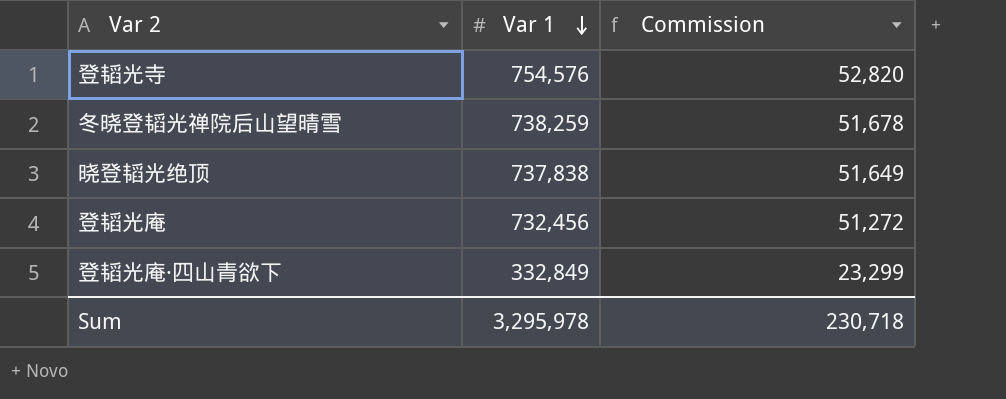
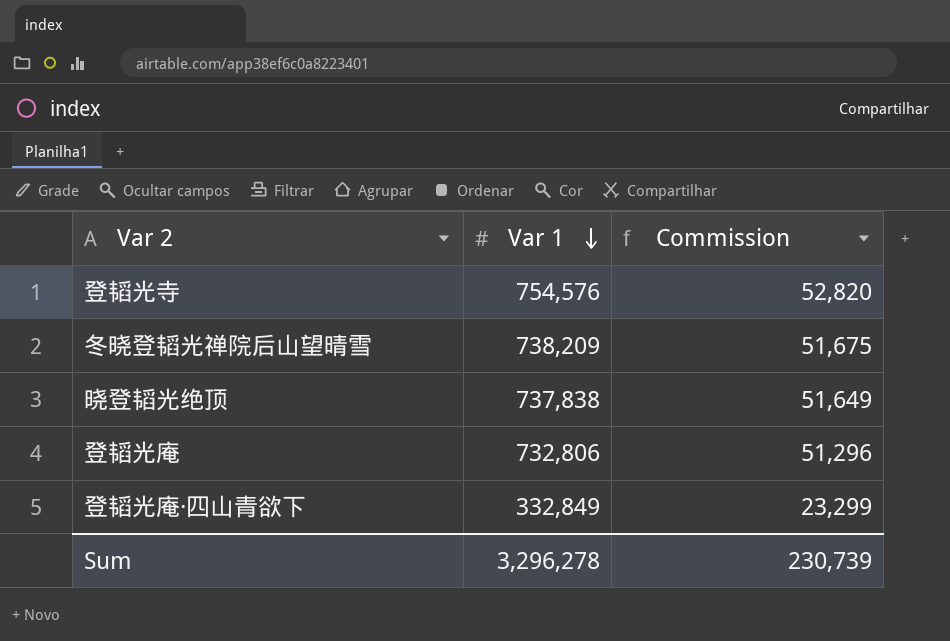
冬晓登韬光禅院后山望晴雪 | Var 1: 738,259 -> 738,209
冬晓登韬光禅院后山望晴雪 | Commission: 51,678 -> 51,675
登韬光庵 | Var 1: 732,456 -> 732,806
登韬光庵 | Commission: 51,272 -> 51,296
Sum | Var 1: 3,295,978 -> 3,296,278
Sum | Commission: 230,718 -> 230,739

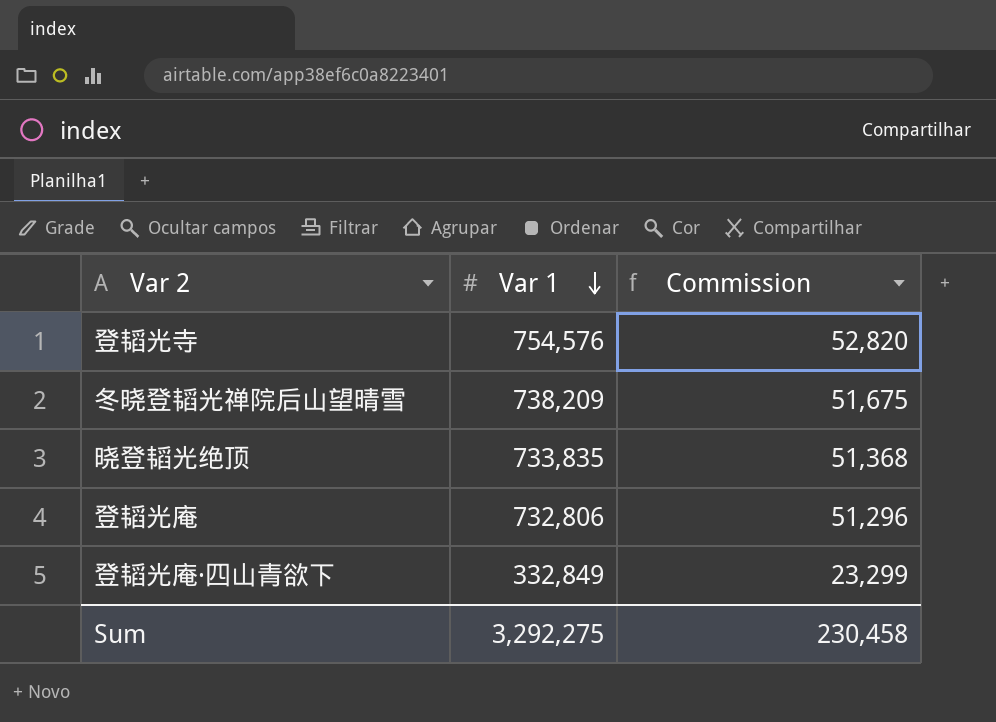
晓登韬光绝顶 | Var 1: 737,838 -> 733,835
晓登韬光绝顶 | Commission: 51,649 -> 51,368
Sum | Var 1: 3,296,278 -> 3,292,275
Sum | Commission: 230,739 -> 230,458

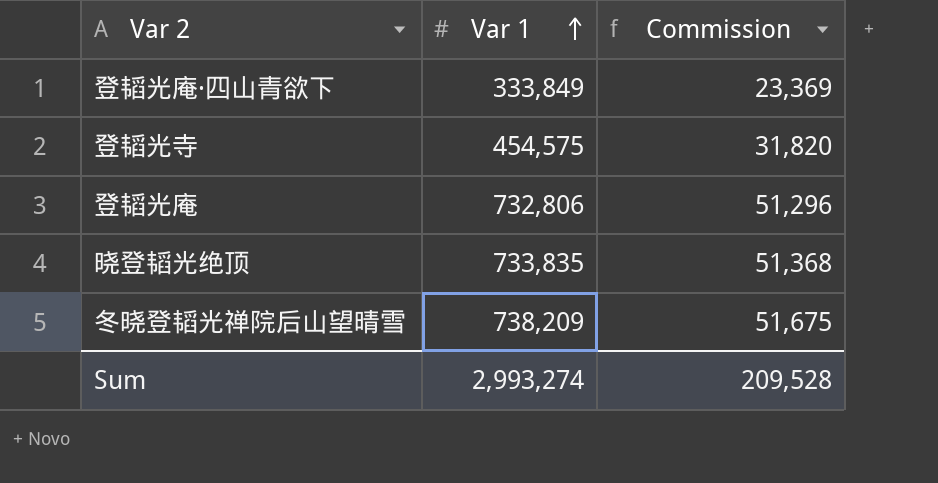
row order: Var 1 descending -> Var 1 ascending
登韬光庵·四山青欲下 | Var 1: 332,849 -> 333,849
登韬光庵·四山青欲下 | Commission: 23,299 -> 23,369
登韬光寺 | Var 1: 754,576 -> 454,575
登韬光寺 | Commission: 52,820 -> 31,820
Sum | Var 1: 3,292,275 -> 2,993,274
Sum | Commission: 230,458 -> 209,528

